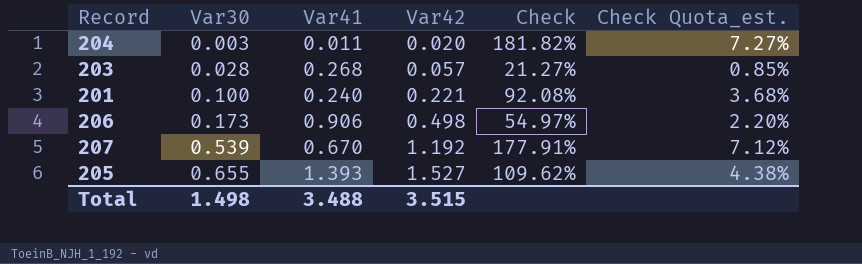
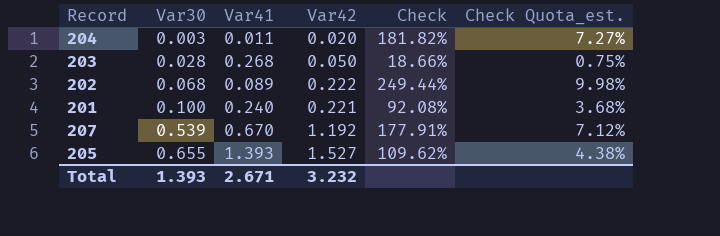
row 206: 0.173 | 0.906 | 0.498 | 54.97% | 2.20% -> none
203 | Var42: 0.057 -> 0.050
203 | Check: 21.27% -> 18.66%
203 | Check Quota_est.: 0.85% -> 0.75%
row 202: none -> 0.068 | 0.089 | 0.222 | 249.44% | 9.98%
Total | Var30: 1.498 -> 1.393
Total | Var41: 3.488 -> 2.671
Total | Var42: 3.515 -> 3.232

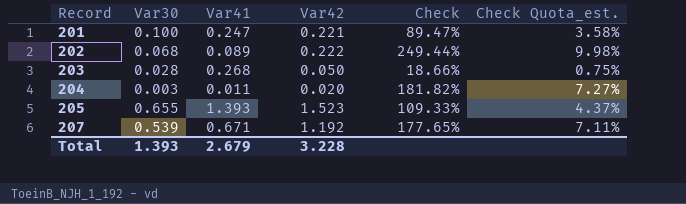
row order: Var30 ascending -> Record ascending
201 | Var41: 0.240 -> 0.247
201 | Check: 92.08% -> 89.47%
201 | Check Quota_est.: 3.68% -> 3.58%
205 | Var42: 1.527 -> 1.523
205 | Check: 109.62% -> 109.33%
205 | Check Quota_est.: 4.38% -> 4.37%
207 | Var41: 0.670 -> 0.671
207 | Check: 177.91% -> 177.65%
207 | Check Quota_est.: 7.12% -> 7.11%
Total | Var41: 2.671 -> 2.679
Total | Var42: 3.232 -> 3.228

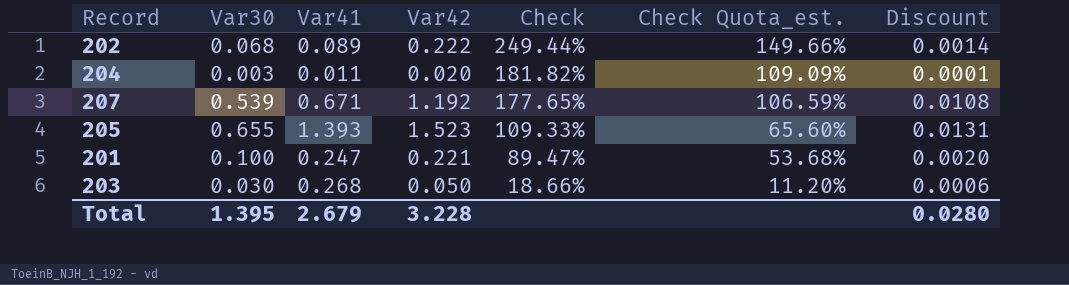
row order: Record ascending -> Check descending
column Check Quota_est. | formula: [Check] * 0.04 -> [Check] * 0.6
column Discount | formula: none -> [Var30] * 0.02
203 | Var30: 0.028 -> 0.030
Total | Var30: 1.393 -> 1.395

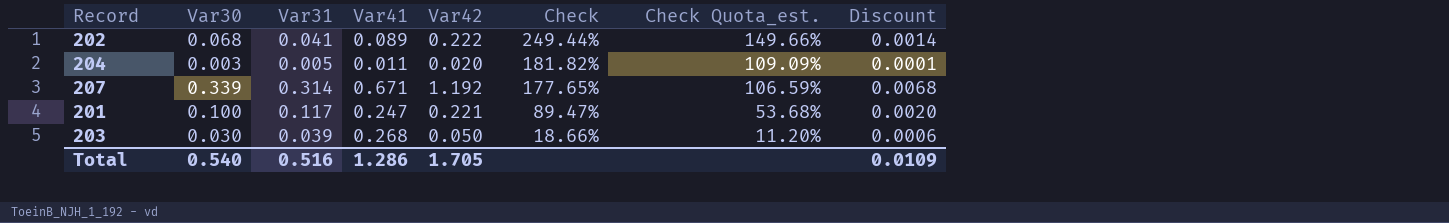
column Var31 | position: none -> 3
row 205: 0.655 | 1.393 | 1.523 | 109.33% | 65.60% | 0.0131 -> none
207 | Var30: 0.539 -> 0.339
207 | Discount: 0.0108 -> 0.0068
Total | Var30: 1.395 -> 0.540
Total | Var41: 2.679 -> 1.286
Total | Var42: 3.228 -> 1.705
Total | Discount: 0.0280 -> 0.0109

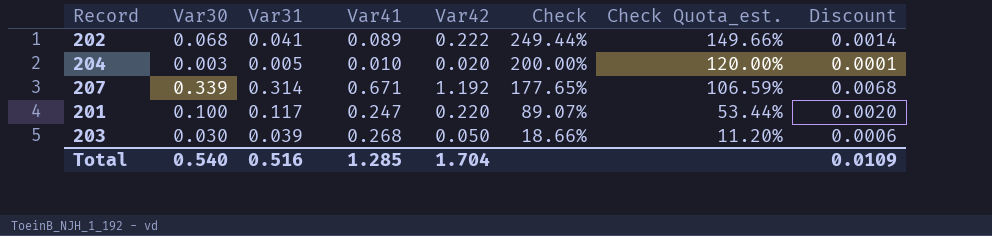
204 | Var41: 0.011 -> 0.010
204 | Check: 181.82% -> 200.00%
204 | Check Quota_est.: 109.09% -> 120.00%
201 | Var42: 0.221 -> 0.220
201 | Check: 89.47% -> 89.07%
201 | Check Quota_est.: 53.68% -> 53.44%
Total | Var41: 1.286 -> 1.285
Total | Var42: 1.705 -> 1.704

